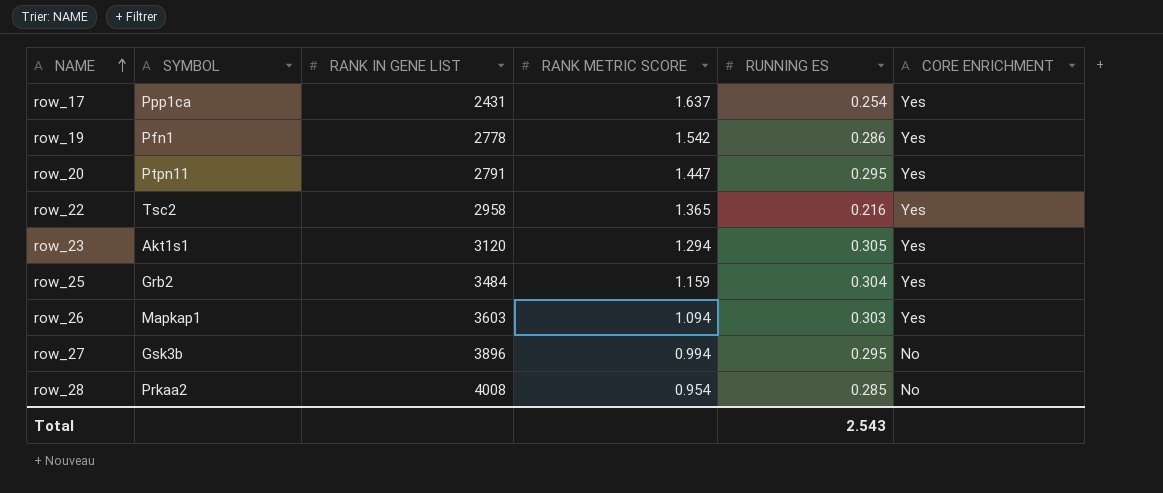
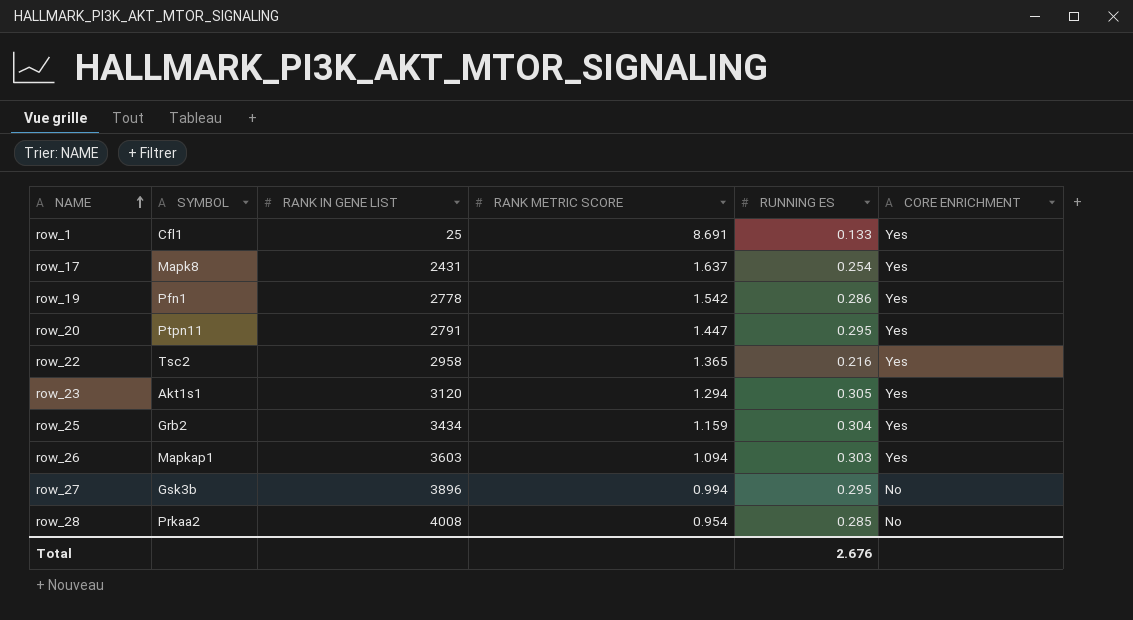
row row_1: none -> Cfl1 | 25 | 8.691 | 0.133 | Yes
row_17 | SYMBOL: Ppp1ca -> Mapk8
row_25 | RANK IN GENE LIST: 3484 -> 3434
Total | RUNNING ES: 2.543 -> 2.676

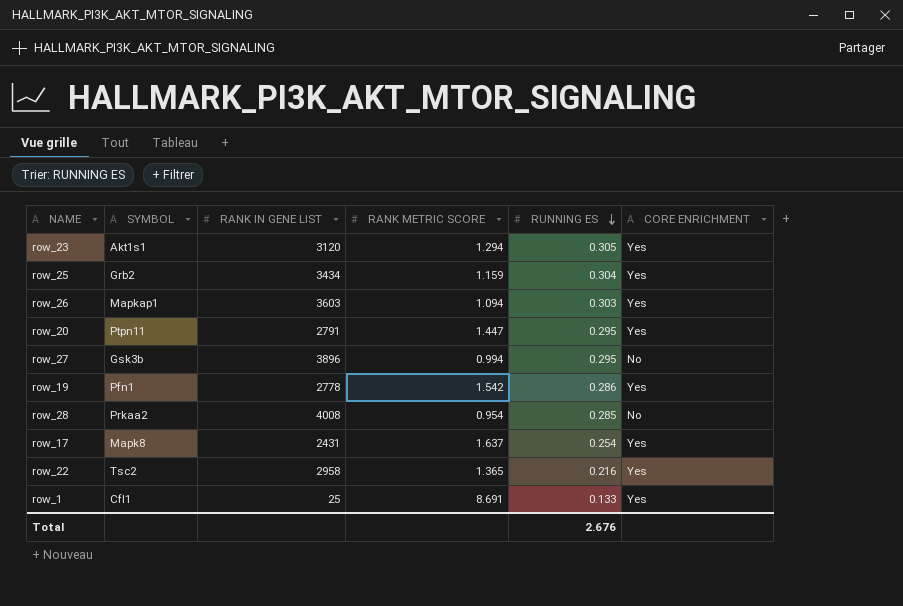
row order: NAME ascending -> RUNNING ES descending

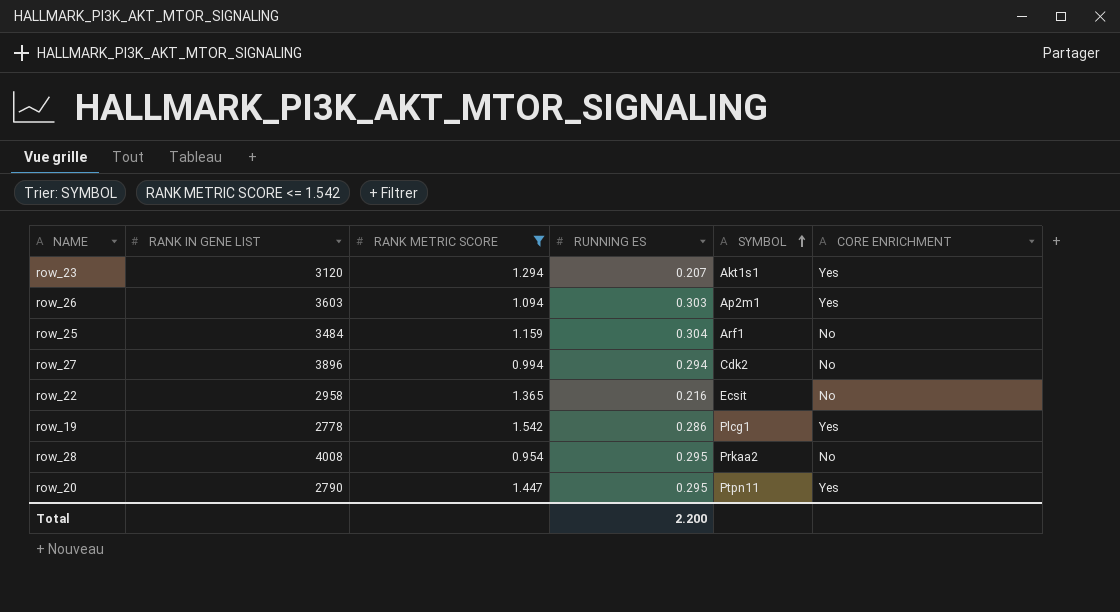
filter: none -> RANK METRIC SCORE <= 1.542
row order: RUNNING ES descending -> SYMBOL ascending
column SYMBOL | position: 2 -> 5
row_23 | RUNNING ES: 0.305 -> 0.207
row_26 | SYMBOL: Mapkap1 -> Ap2m1
row_25 | RANK IN GENE LIST: 3434 -> 3484
row_25 | SYMBOL: Grb2 -> Arf1
row_25 | CORE ENRICHMENT: Yes -> No
row_27 | RUNNING ES: 0.295 -> 0.294
row_27 | SYMBOL: Gsk3b -> Cdk2
row_22 | SYMBOL: Tsc2 -> Ecsit
row_22 | CORE ENRICHMENT: Yes -> No
row_19 | SYMBOL: Pfn1 -> Plcg1
row_28 | RUNNING ES: 0.285 -> 0.295
row_20 | RANK IN GENE LIST: 2791 -> 2790
Total | RUNNING ES: 2.676 -> 2.200

